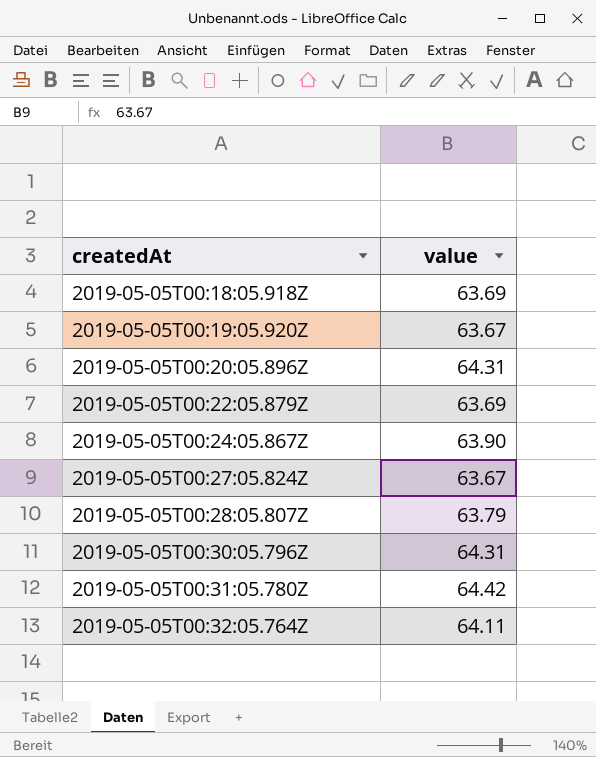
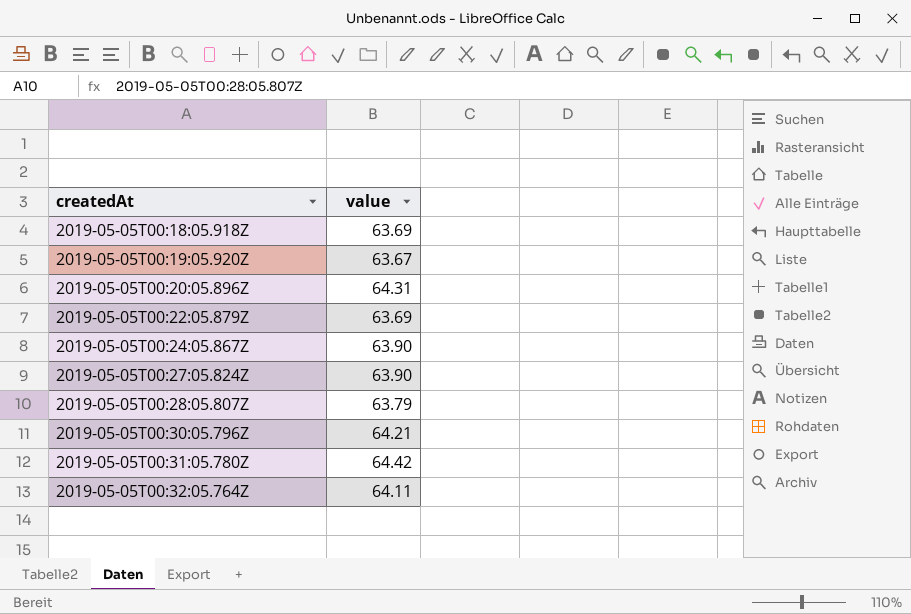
2019-05-05T00:27:05.824Z | value: 63.67 -> 63.90
2019-05-05T00:30:05.796Z | value: 64.31 -> 64.21

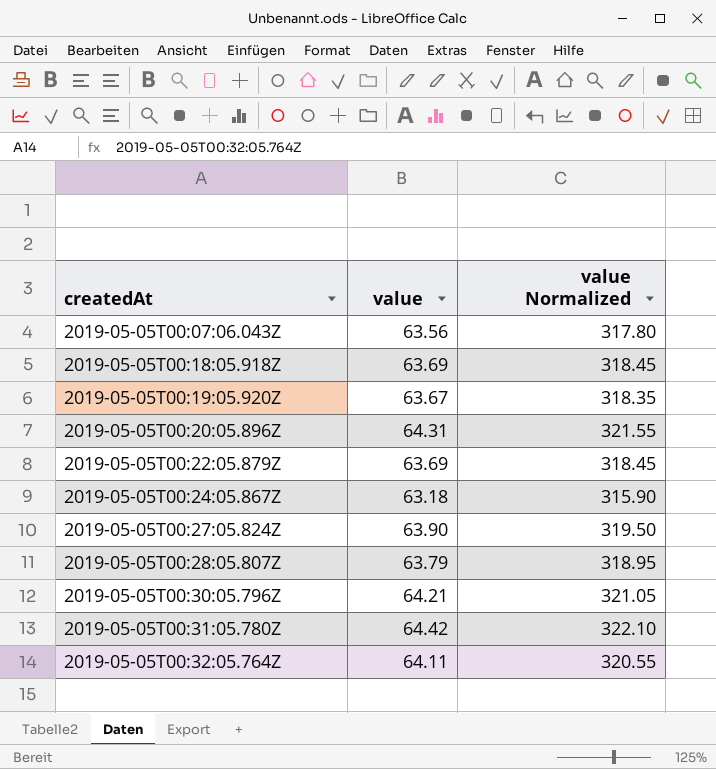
column value Normalized | formula: none -> [value] * 5
row 2019-05-05T00:07:06.043Z: none -> 63.56 | 317.80
2019-05-05T00:24:05.867Z | value: 63.90 -> 63.18

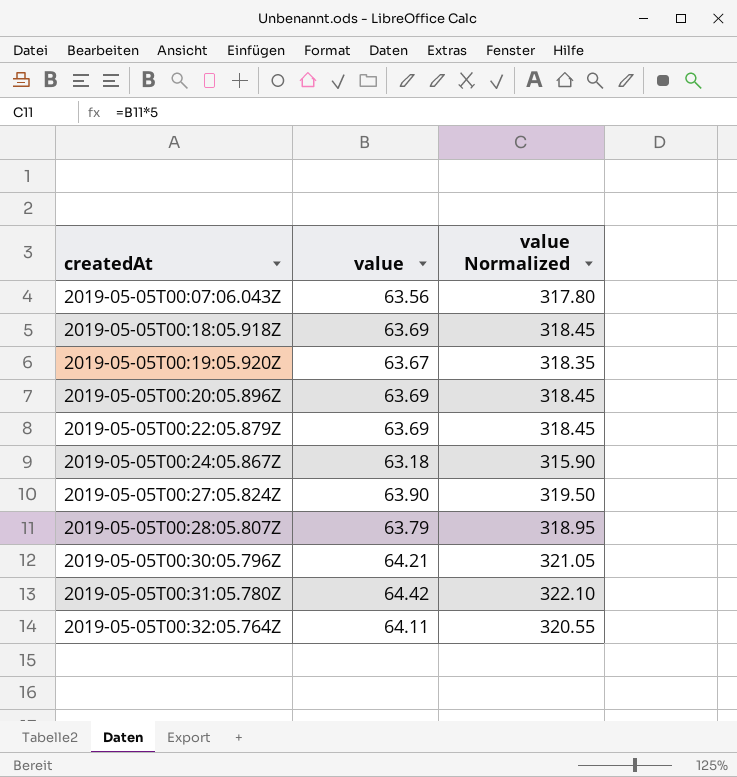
2019-05-05T00:20:05.896Z | value: 64.31 -> 63.69
2019-05-05T00:20:05.896Z | value Normalized: 321.55 -> 318.45

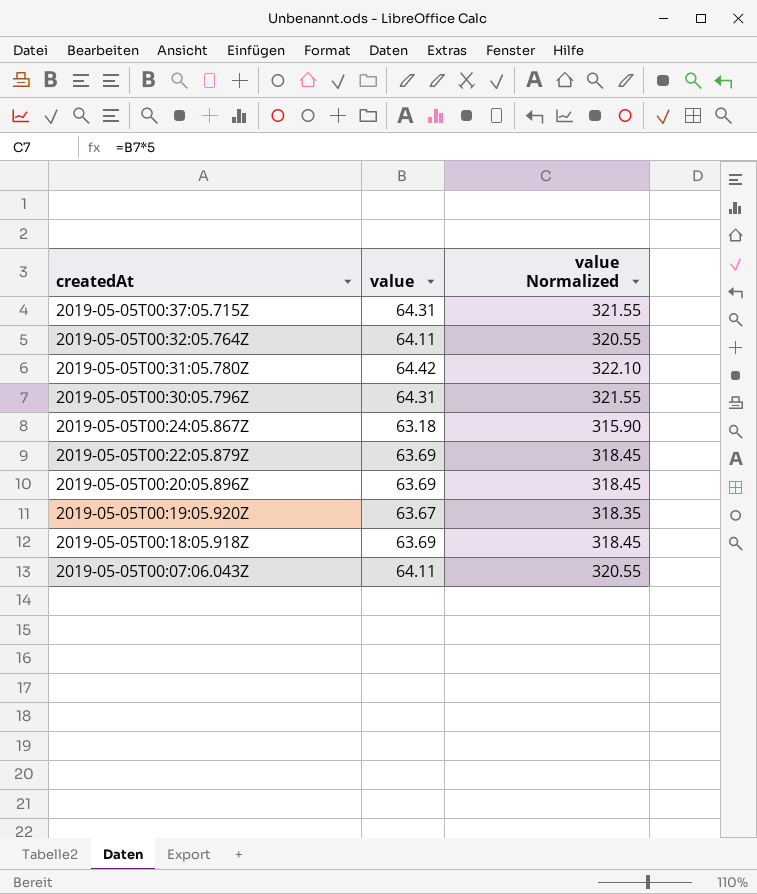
row order: createdAt ascending -> createdAt descending
row 2019-05-05T00:27:05.824Z: 63.90 | 319.50 -> none
row 2019-05-05T00:28:05.807Z: 63.79 | 318.95 -> none
row 2019-05-05T00:37:05.715Z: none -> 64.31 | 321.55
2019-05-05T00:30:05.796Z | value: 64.21 -> 64.31
2019-05-05T00:30:05.796Z | value Normalized: 321.05 -> 321.55
2019-05-05T00:07:06.043Z | value: 63.56 -> 64.11
2019-05-05T00:07:06.043Z | value Normalized: 317.80 -> 320.55

